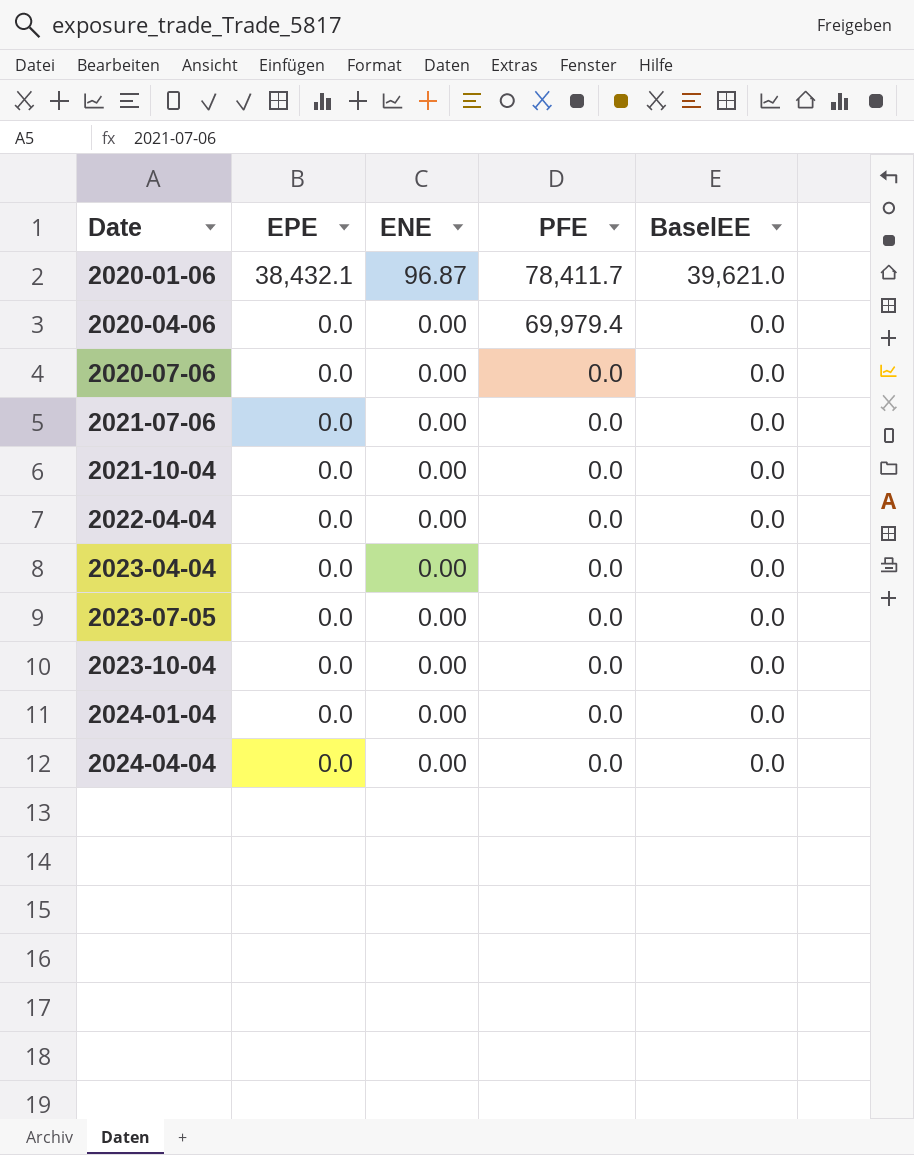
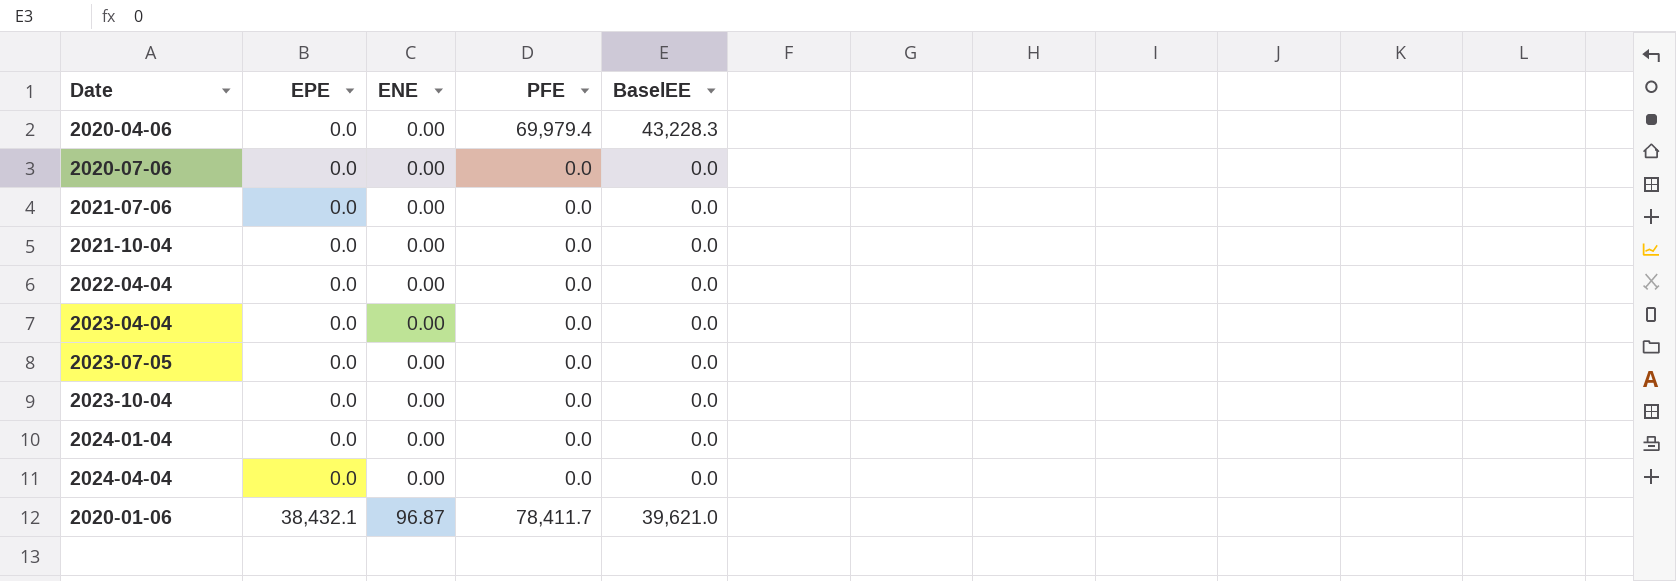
row order: Date ascending -> EPE ascending
2020-04-06 | BaselEE: 0.0 -> 43,228.3

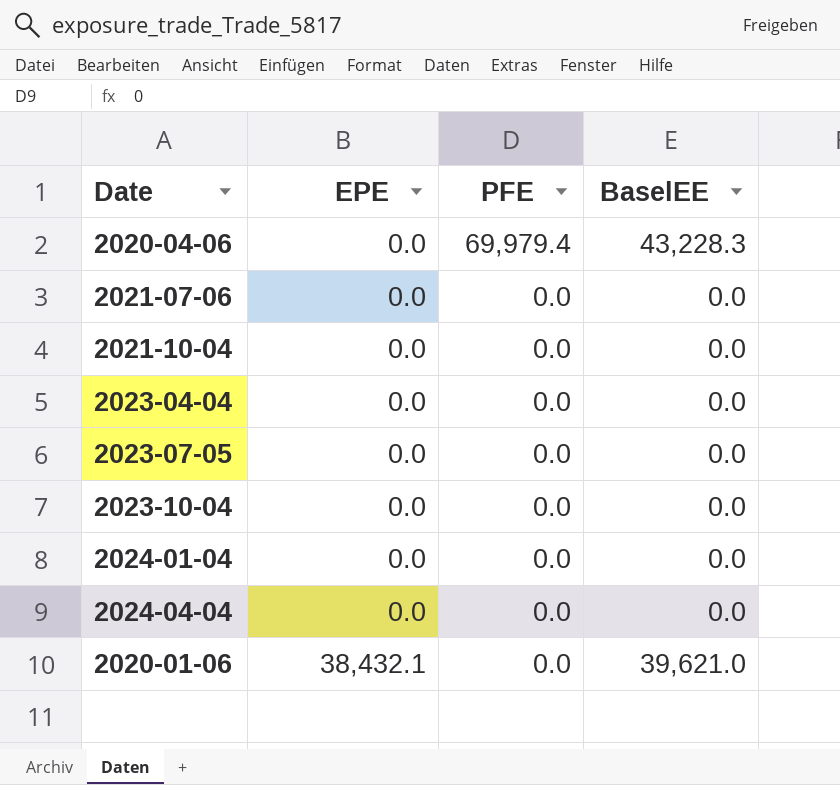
column ENE | position: 3 -> none
row 2020-07-06: 0.0 | 0.00 | 0.0 | 0.0 -> none
row 2022-04-04: 0.0 | 0.00 | 0.0 | 0.0 -> none
2020-01-06 | PFE: 78,411.7 -> 0.0

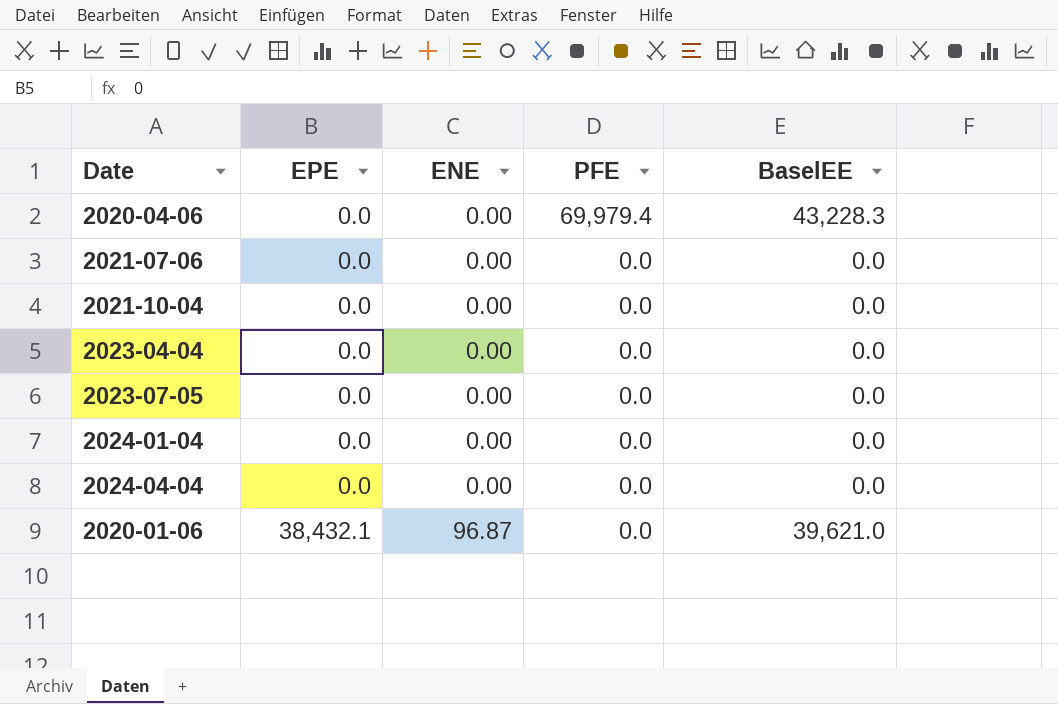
column ENE | position: none -> 3
row 2023-10-04: 0.0 | 0.0 | 0.0 -> none

